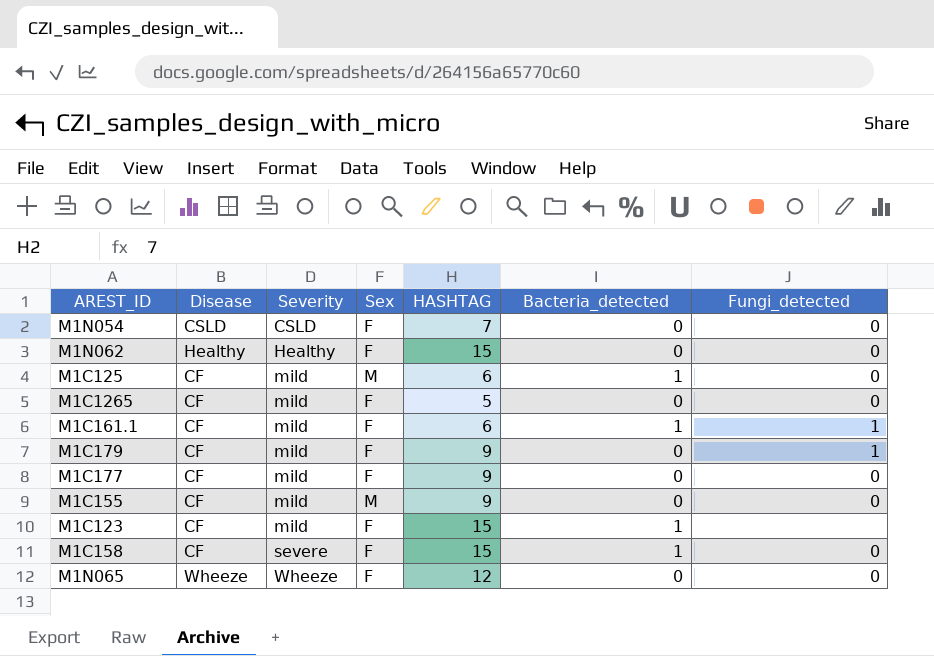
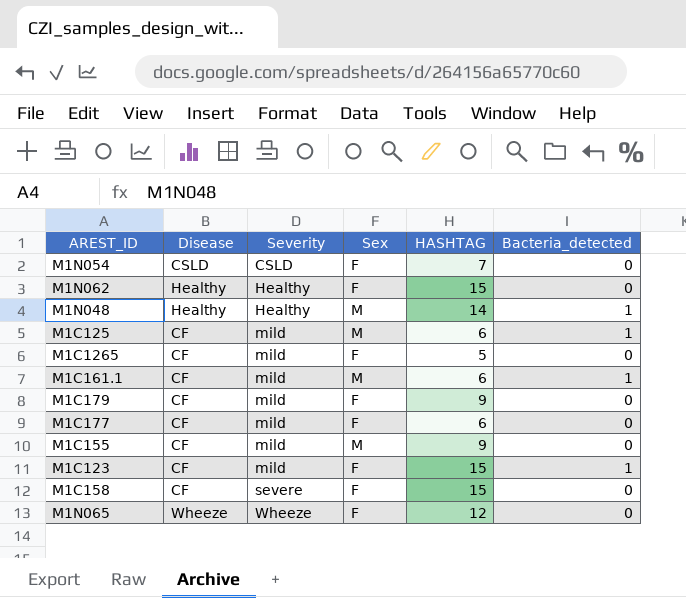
column Fungi_detected | position: 7 -> none
row M1N048: none -> Healthy | Healthy | M | 14 | 1
M1C161.1 | Sex: F -> M
M1C177 | HASHTAG: 9 -> 6
M1C158 | Bacteria_detected: 1 -> 0

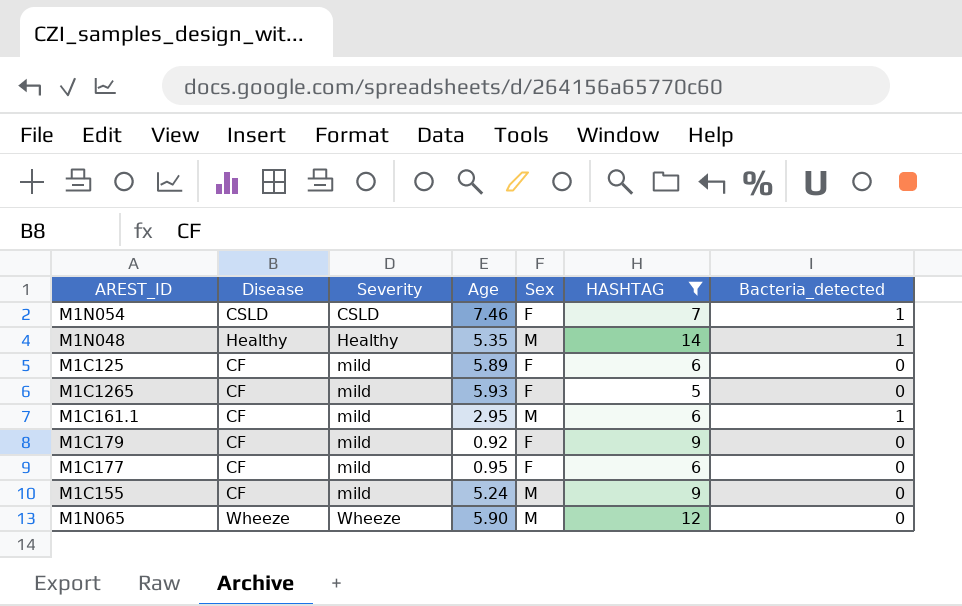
filter: none -> HASHTAG != 15
column Age | position: none -> 4
M1N054 | Bacteria_detected: 0 -> 1
M1C125 | Sex: M -> F
M1C125 | Bacteria_detected: 1 -> 0
M1N065 | Sex: F -> M

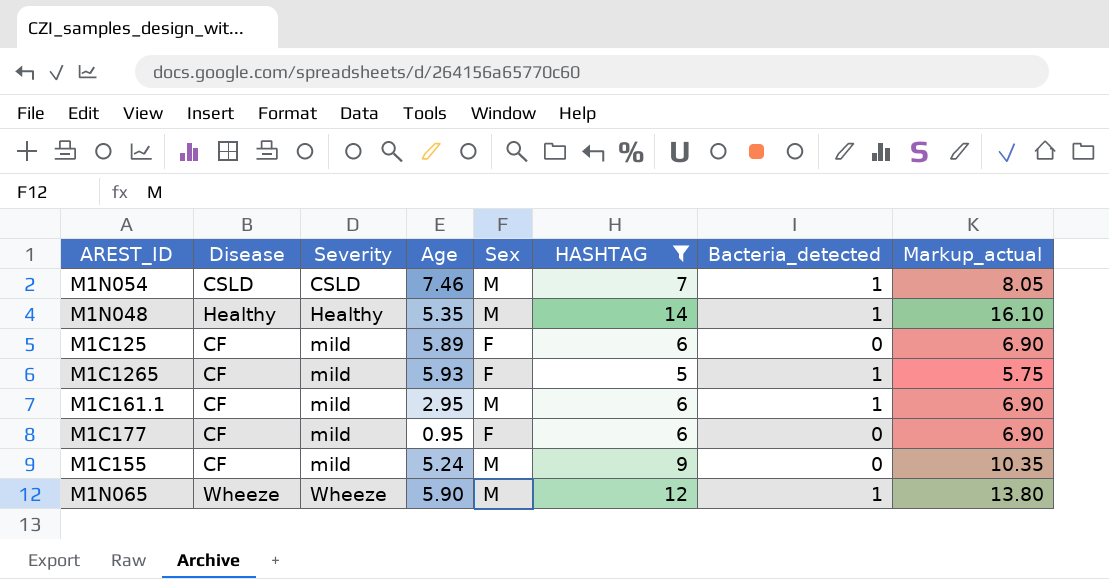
column Markup_actual | formula: none -> [HASHTAG] * 1.15
row M1C179: CF | mild | 0.92 | F | 9 | 0 -> none
M1N054 | Sex: F -> M
M1C1265 | Bacteria_detected: 0 -> 1
M1N065 | Bacteria_detected: 0 -> 1

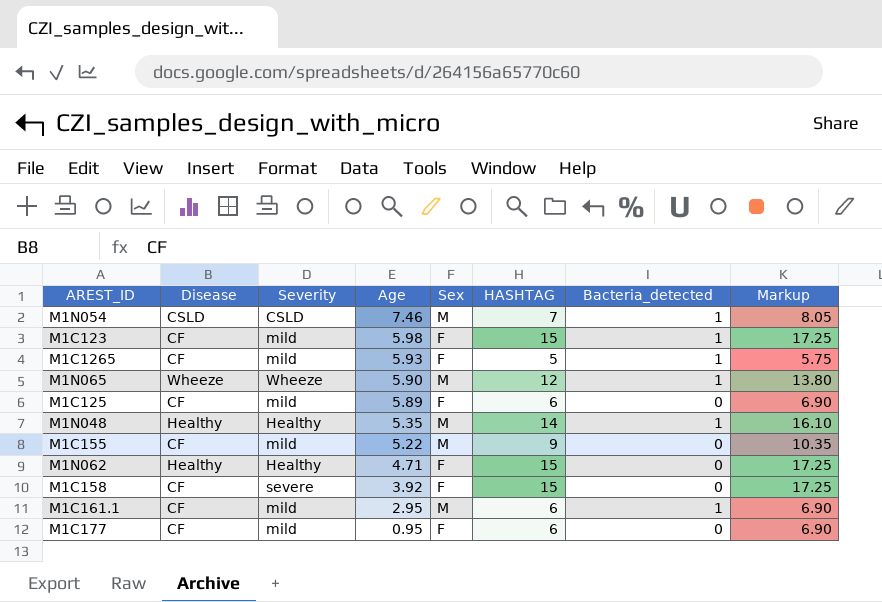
filter: HASHTAG != 15 -> none
row order: Severity ascending -> Age descending
column name: Markup_actual -> Markup
M1C155 | Age: 5.24 -> 5.22

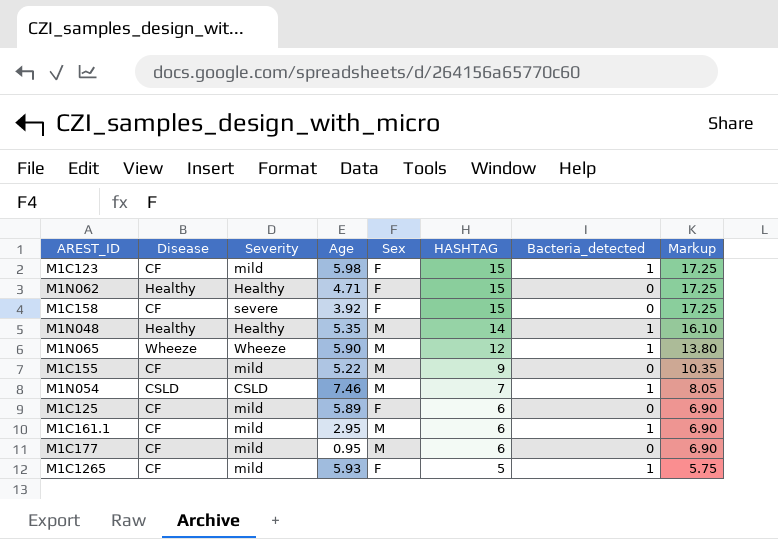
row order: Age descending -> HASHTAG descending
M1C177 | Sex: F -> M

